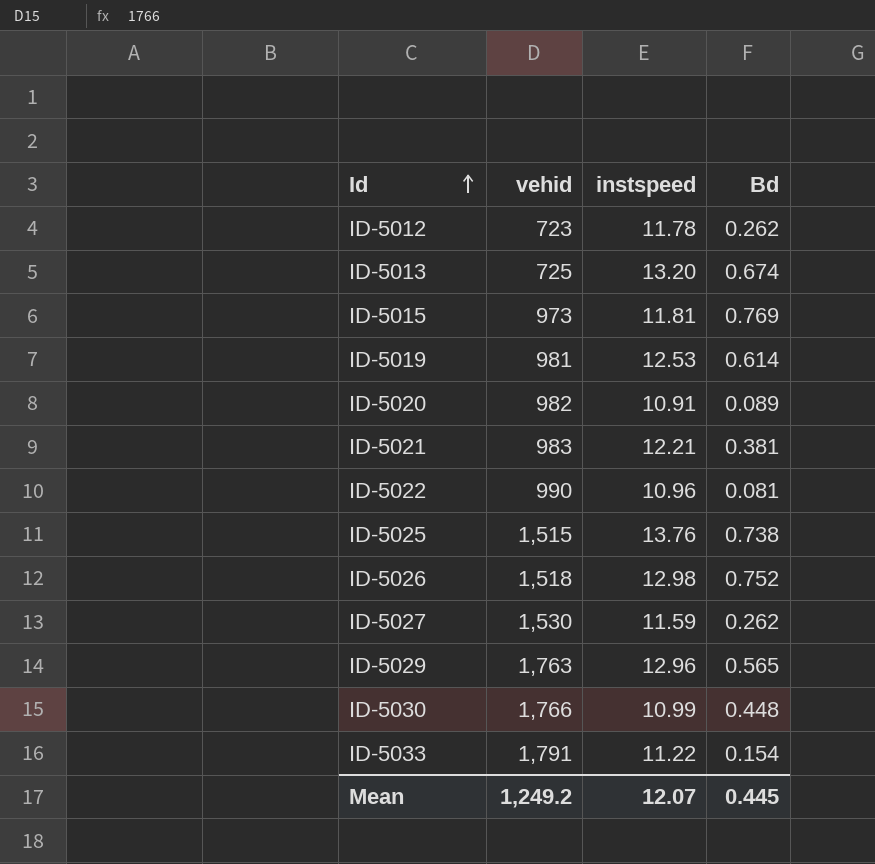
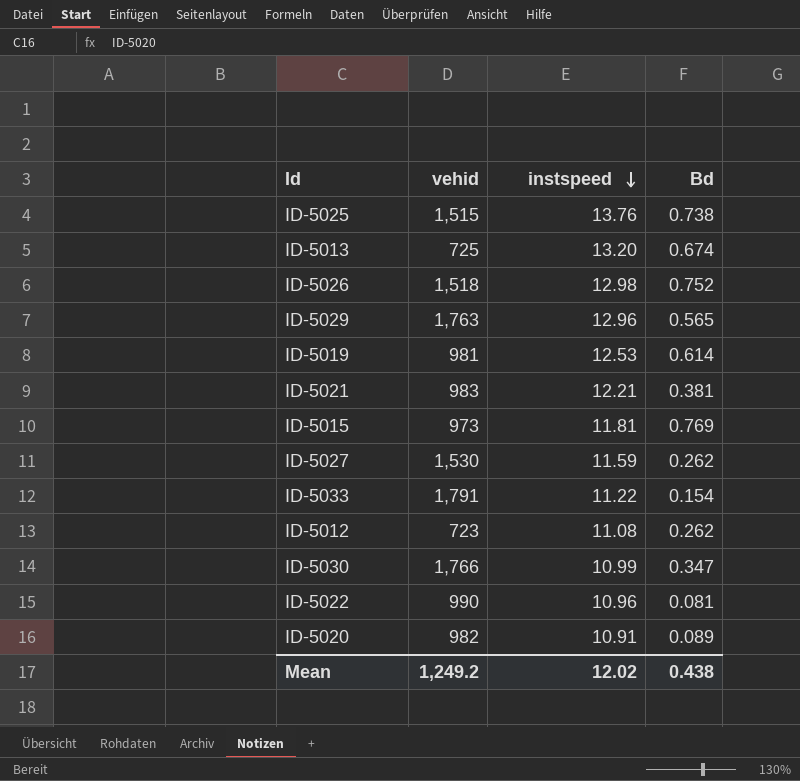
row order: Id ascending -> instspeed descending
ID-5012 | instspeed: 11.78 -> 11.08
ID-5030 | Bd: 0.448 -> 0.347
Mean | instspeed: 12.07 -> 12.02
Mean | Bd: 0.445 -> 0.438

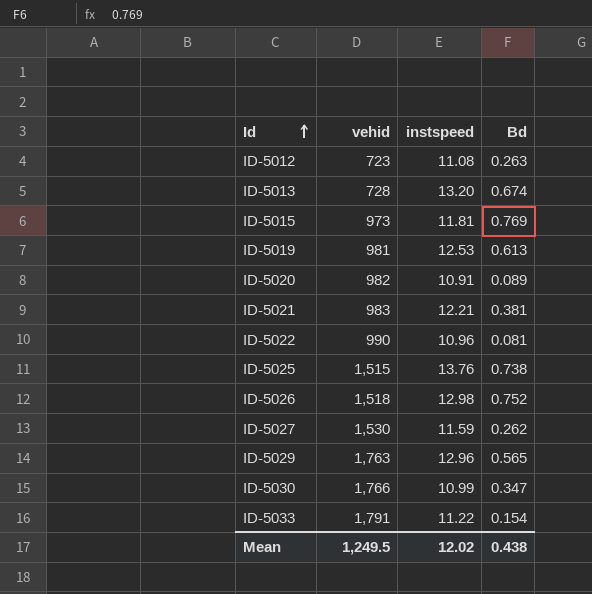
row order: instspeed descending -> Id ascending
ID-5012 | Bd: 0.262 -> 0.263
ID-5013 | vehid: 725 -> 728
ID-5019 | Bd: 0.614 -> 0.613
Mean | vehid: 1,249.2 -> 1,249.5

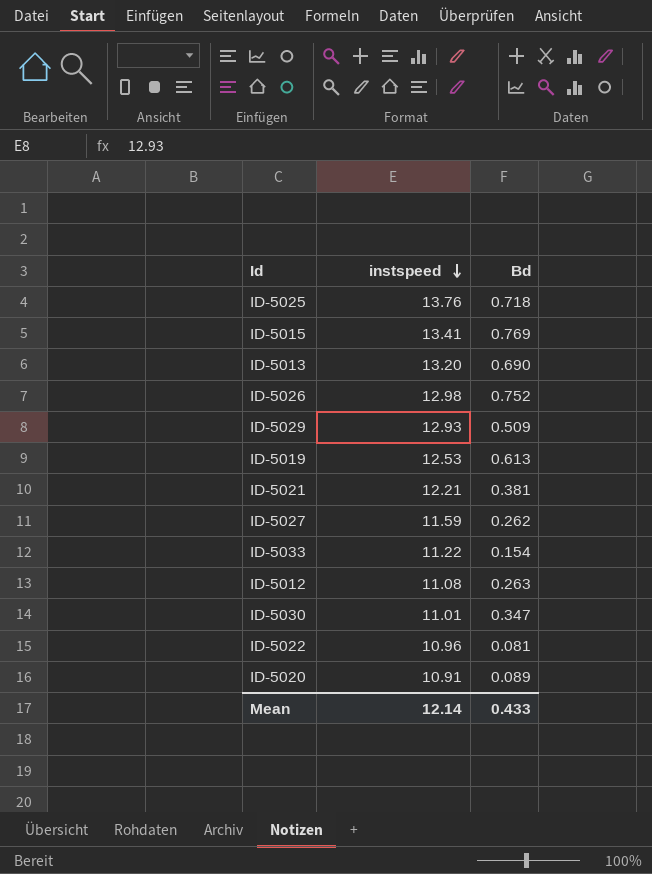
row order: Id ascending -> instspeed descending
column vehid | position: 2 -> none
ID-5025 | Bd: 0.738 -> 0.718
ID-5015 | instspeed: 11.81 -> 13.41
ID-5013 | Bd: 0.674 -> 0.690
ID-5029 | instspeed: 12.96 -> 12.93
ID-5029 | Bd: 0.565 -> 0.509
ID-5030 | instspeed: 10.99 -> 11.01
Mean | instspeed: 12.02 -> 12.14
Mean | Bd: 0.438 -> 0.433

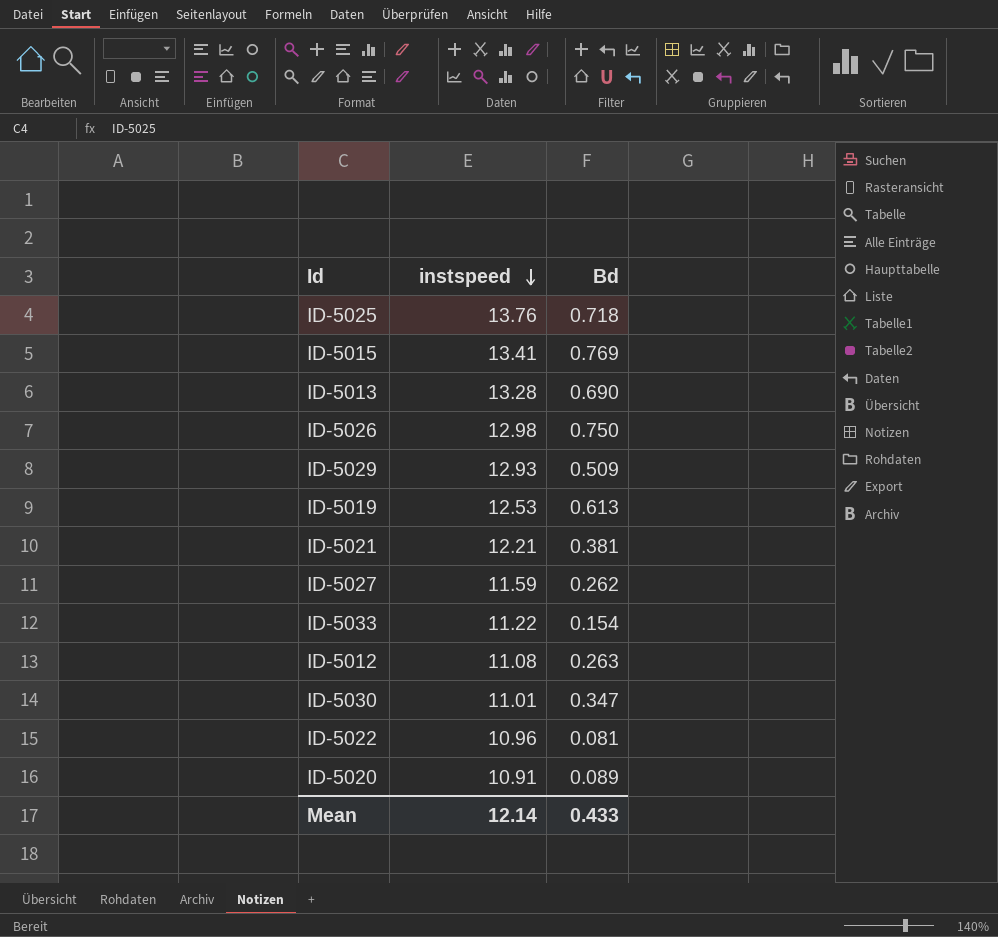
ID-5013 | instspeed: 13.20 -> 13.28
ID-5026 | Bd: 0.752 -> 0.750

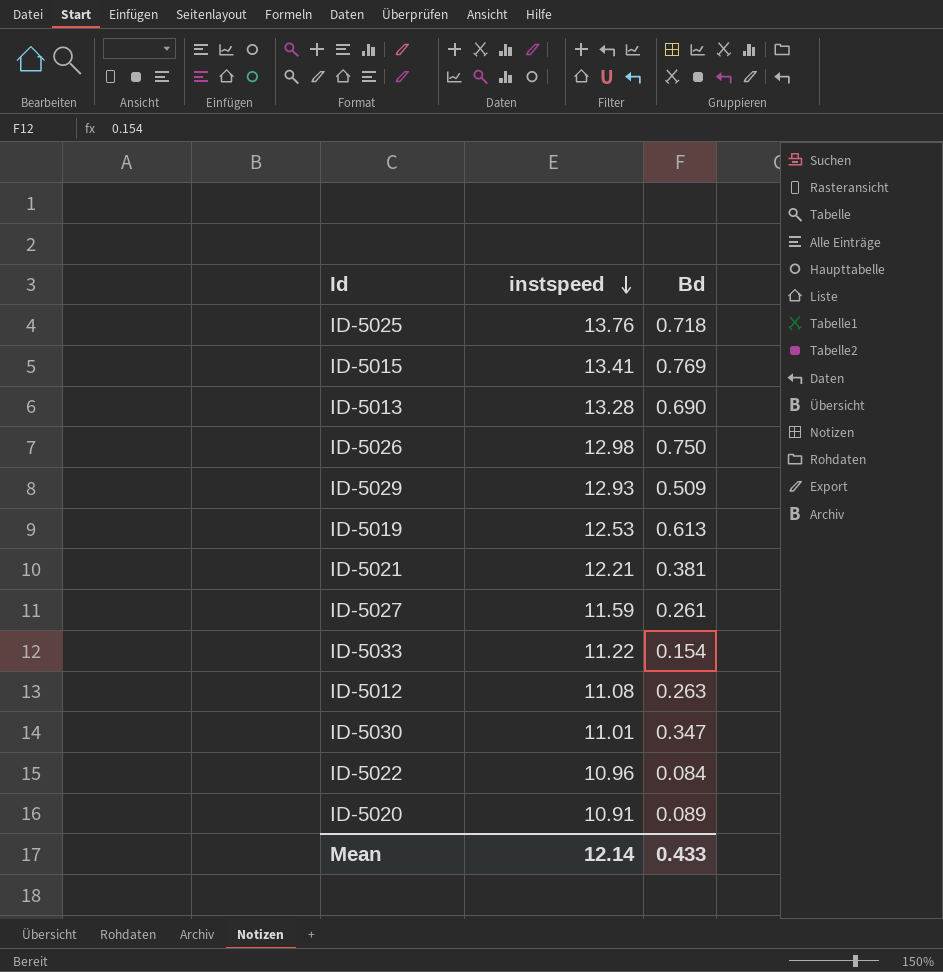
ID-5027 | Bd: 0.262 -> 0.261
ID-5022 | Bd: 0.081 -> 0.084

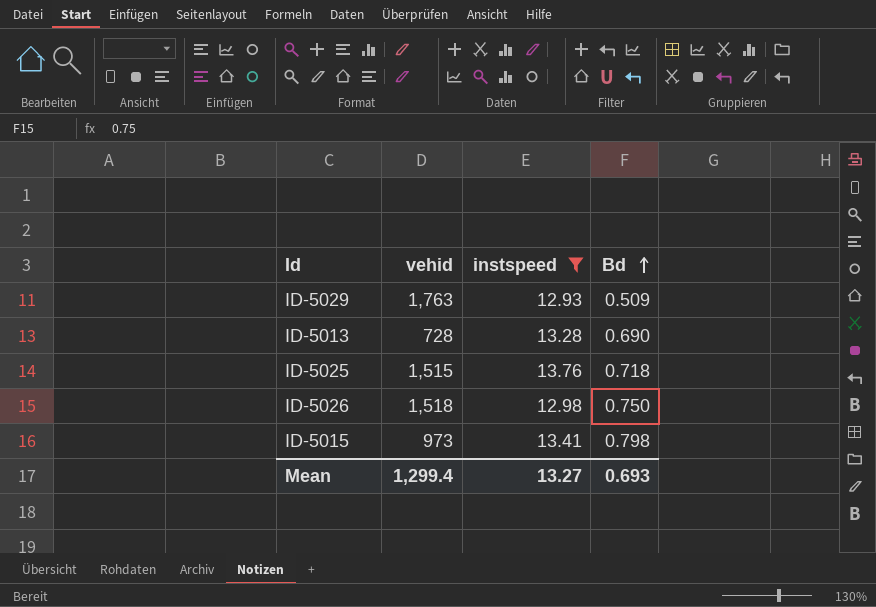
filter: none -> instspeed >= 12.93
row order: instspeed descending -> Bd ascending
column vehid | position: none -> 2
ID-5015 | Bd: 0.769 -> 0.798
Mean | instspeed: 12.14 -> 13.27
Mean | Bd: 0.433 -> 0.693

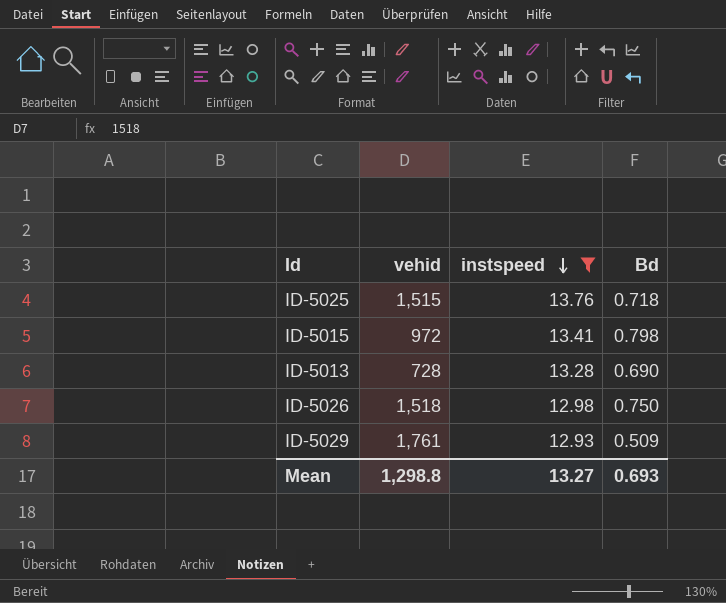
row order: Bd ascending -> instspeed descending
ID-5015 | vehid: 973 -> 972
ID-5029 | vehid: 1,763 -> 1,761
Mean | vehid: 1,299.4 -> 1,298.8

